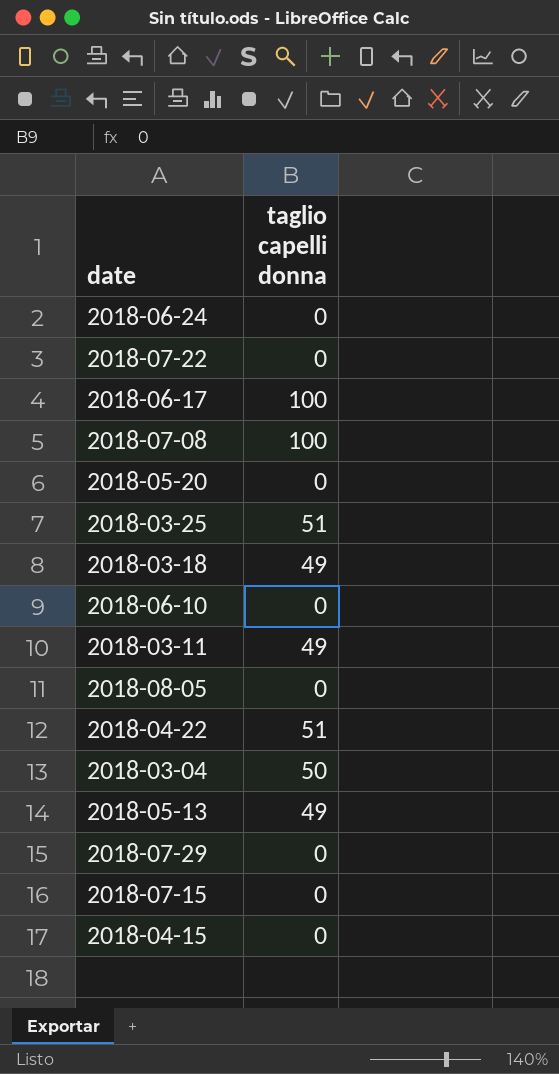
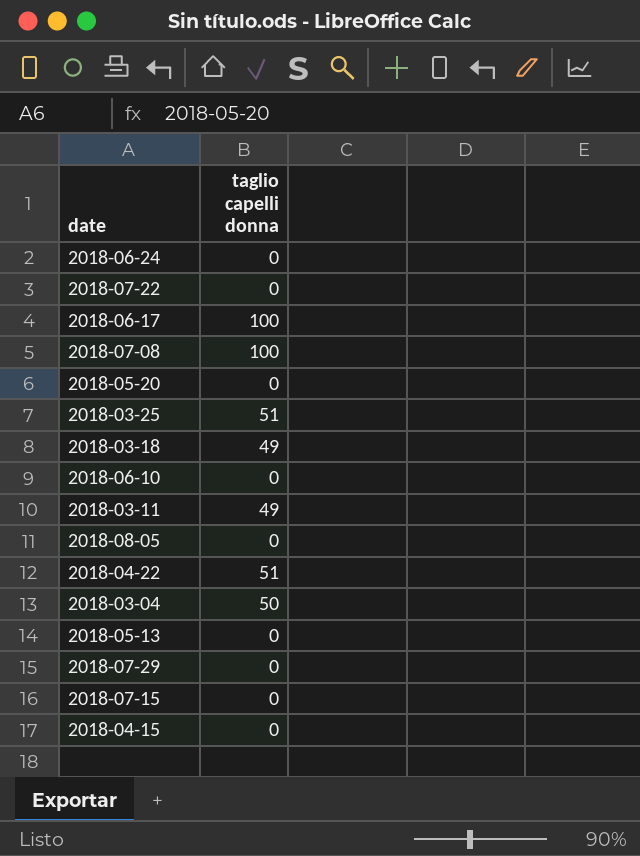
2018-05-13 | taglio capelli donna: 49 -> 0

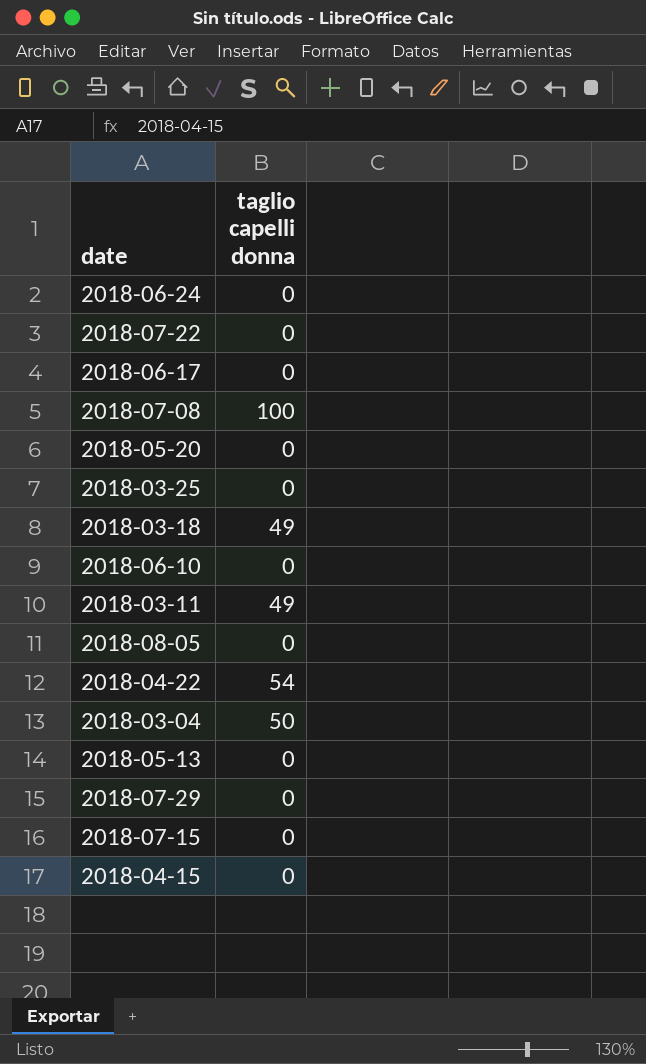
2018-06-17 | taglio capelli donna: 100 -> 0
2018-03-25 | taglio capelli donna: 51 -> 0
2018-04-22 | taglio capelli donna: 51 -> 54

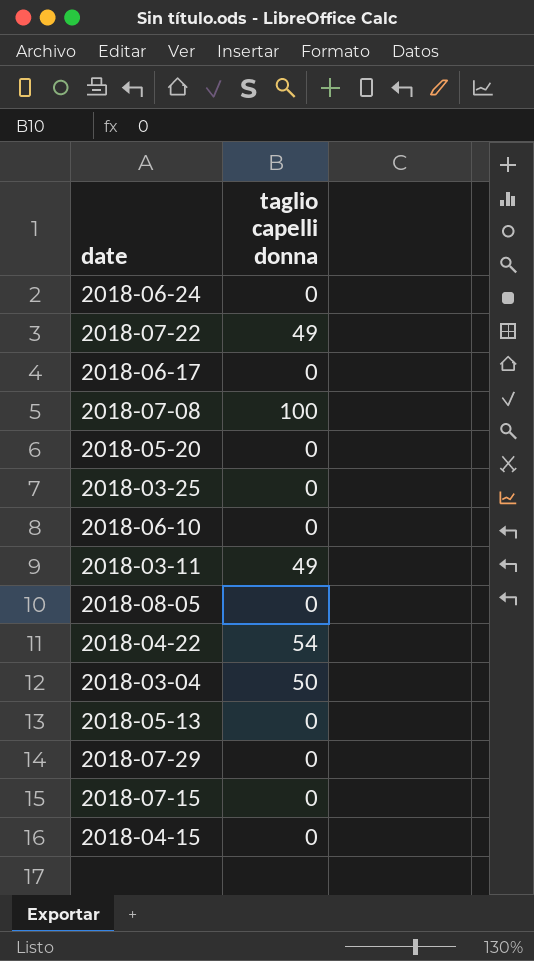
row 2018-03-18: 49 -> none
2018-07-22 | taglio capelli donna: 0 -> 49

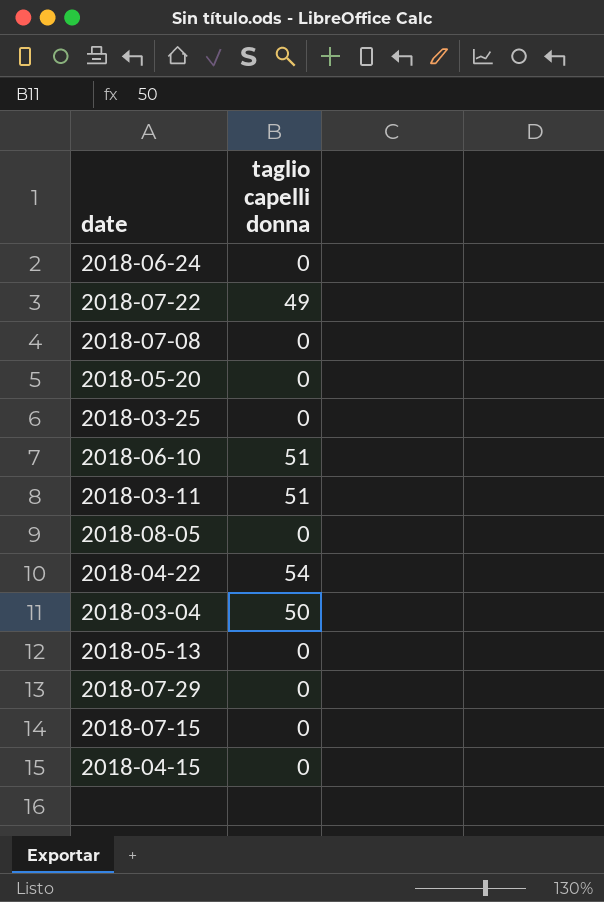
row 2018-06-17: 0 -> none
2018-07-08 | taglio capelli donna: 100 -> 0
2018-06-10 | taglio capelli donna: 0 -> 51
2018-03-11 | taglio capelli donna: 49 -> 51

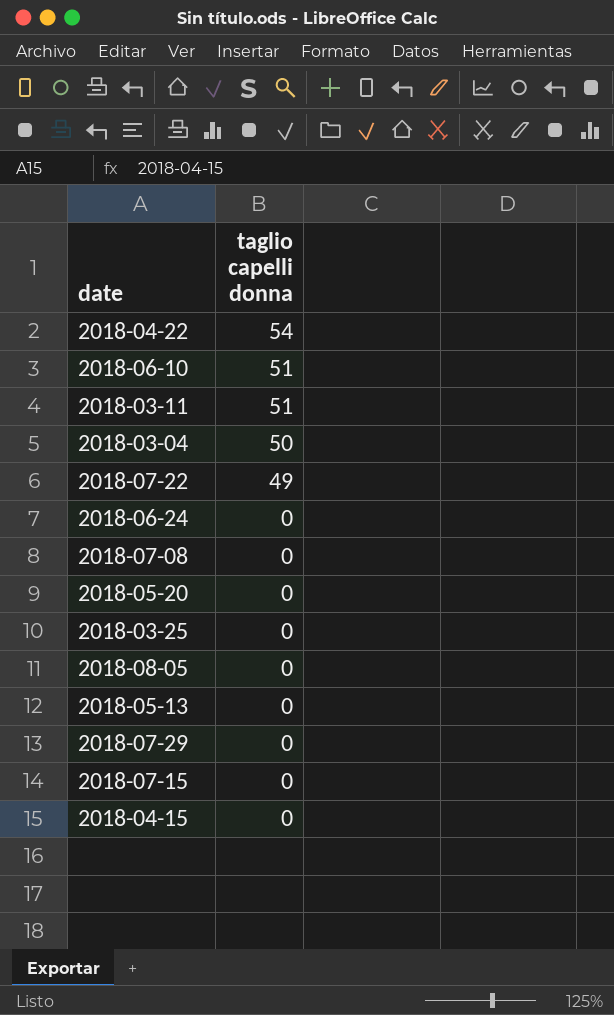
row order: none -> taglio capelli donna descending

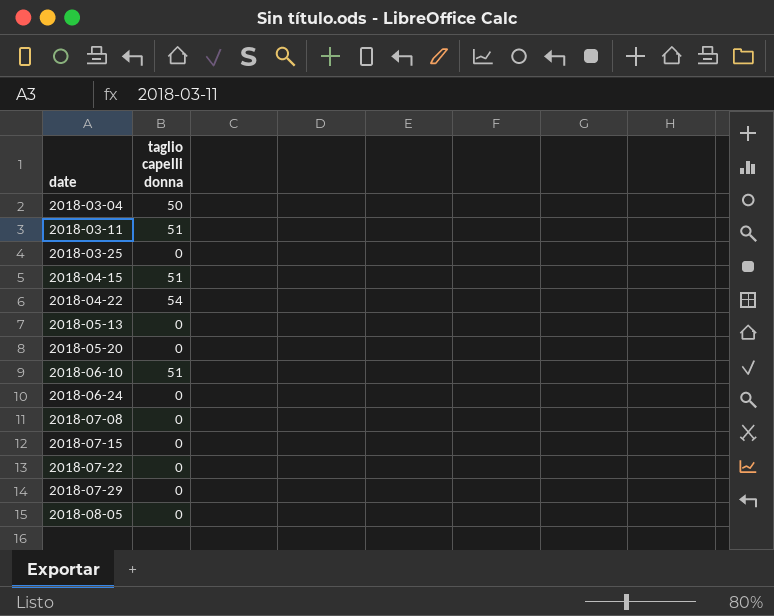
row order: taglio capelli donna descending -> date ascending
2018-04-15 | taglio capelli donna: 0 -> 51
2018-07-22 | taglio capelli donna: 49 -> 0

